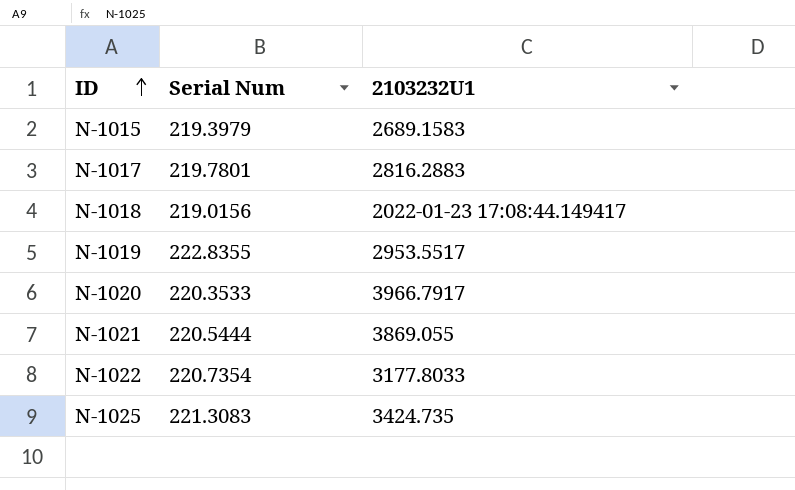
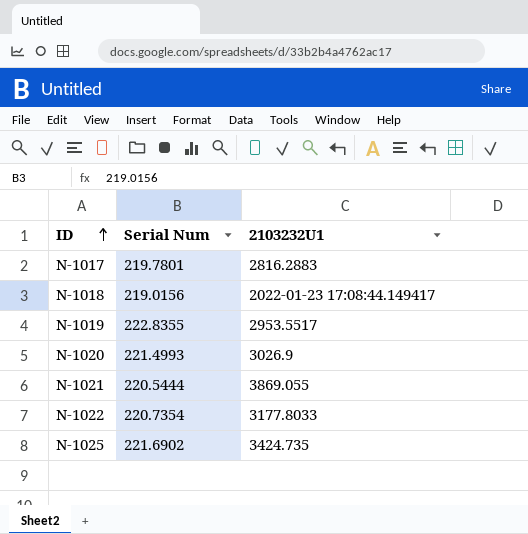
row N-1015: 219.3979 | 2689.1583 -> none
N-1020 | Serial Num: 220.3533 -> 221.4993
N-1020 | 2103232U1: 3966.7917 -> 3026.9
N-1025 | Serial Num: 221.3083 -> 221.6902

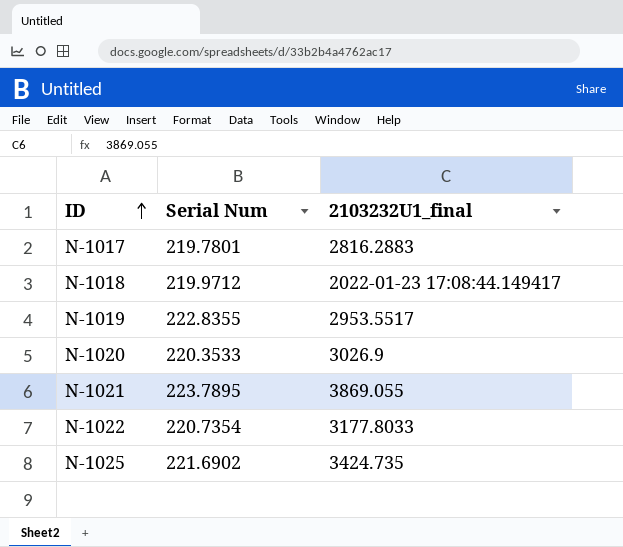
column name: 2103232U1 -> 2103232U1_final
N-1018 | Serial Num: 219.0156 -> 219.9712
N-1020 | Serial Num: 221.4993 -> 220.3533
N-1021 | Serial Num: 220.5444 -> 223.7895

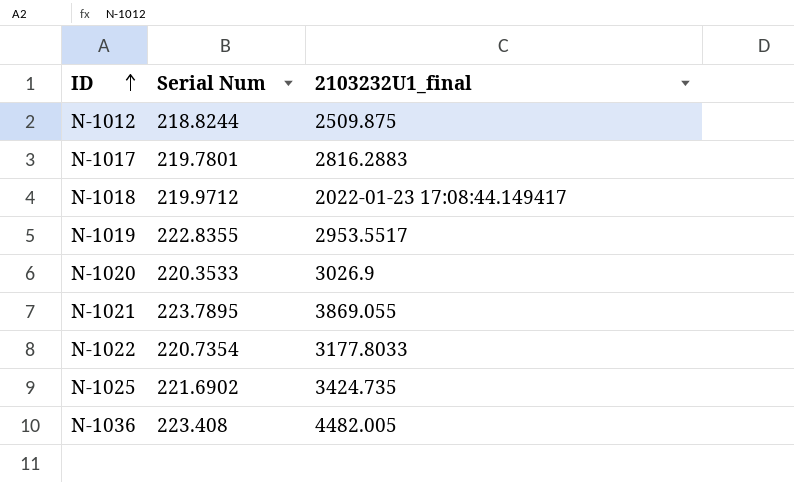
row N-1012: none -> 218.8244 | 2509.875
row N-1036: none -> 223.408 | 4482.005

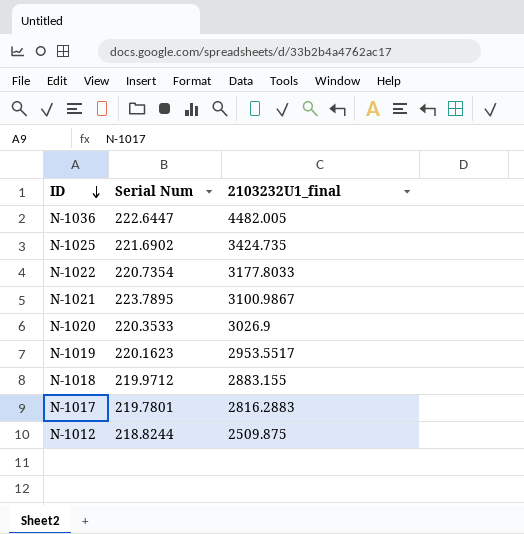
row order: ID ascending -> ID descending
N-1036 | Serial Num: 223.408 -> 222.6447
N-1021 | 2103232U1_final: 3869.055 -> 3100.9867
N-1019 | Serial Num: 222.8355 -> 220.1623
N-1018 | 2103232U1_final: 2022-01-23 17:08:44.149417 -> 2883.155

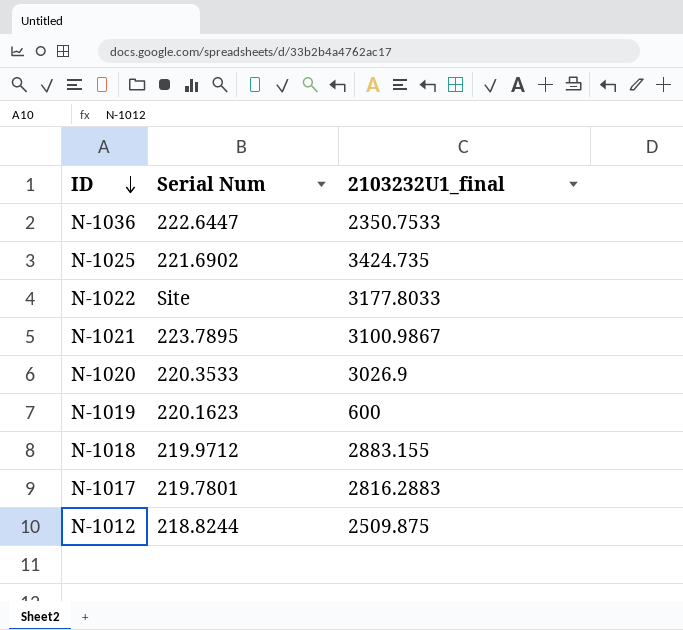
N-1036 | 2103232U1_final: 4482.005 -> 2350.7533
N-1022 | Serial Num: 220.7354 -> Site
N-1019 | 2103232U1_final: 2953.5517 -> 600

